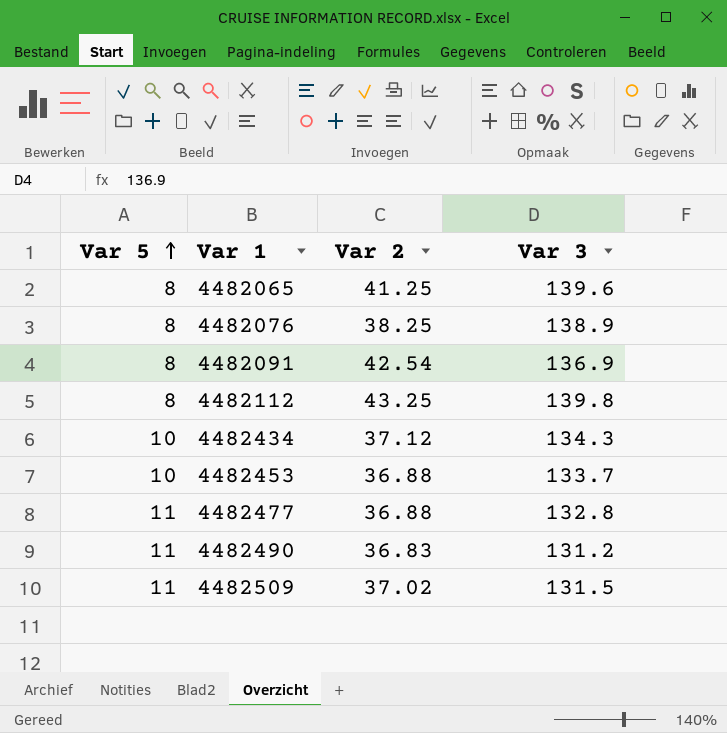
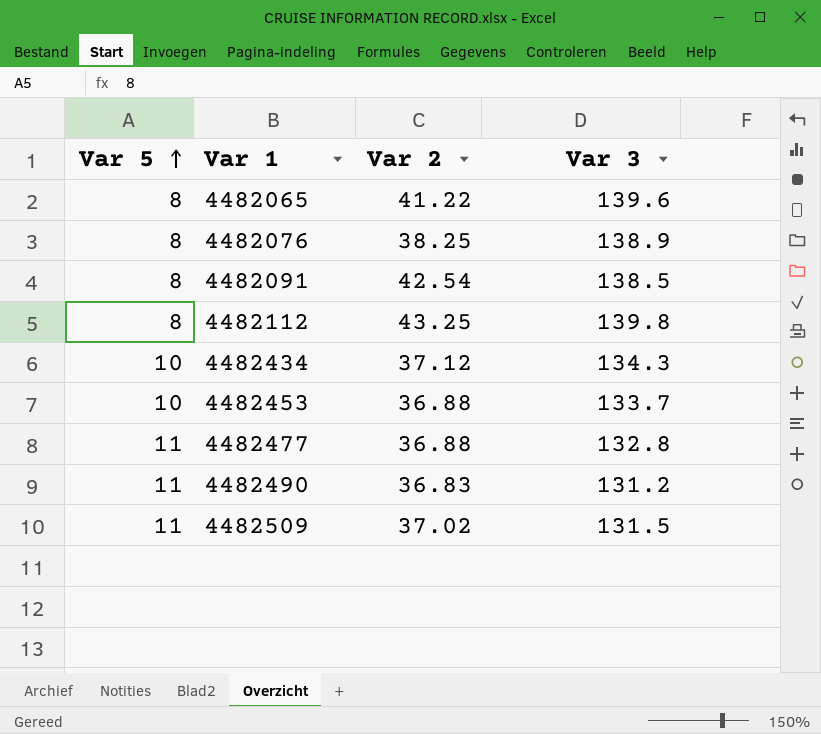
4482065 | Var 2: 41.25 -> 41.22
4482091 | Var 3: 136.9 -> 138.5

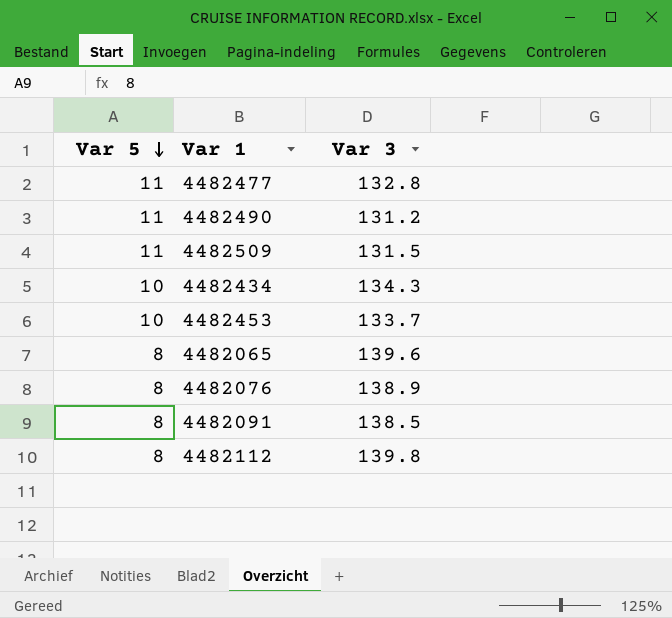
row order: Var 5 ascending -> Var 5 descending
column Var 2 | position: 3 -> none

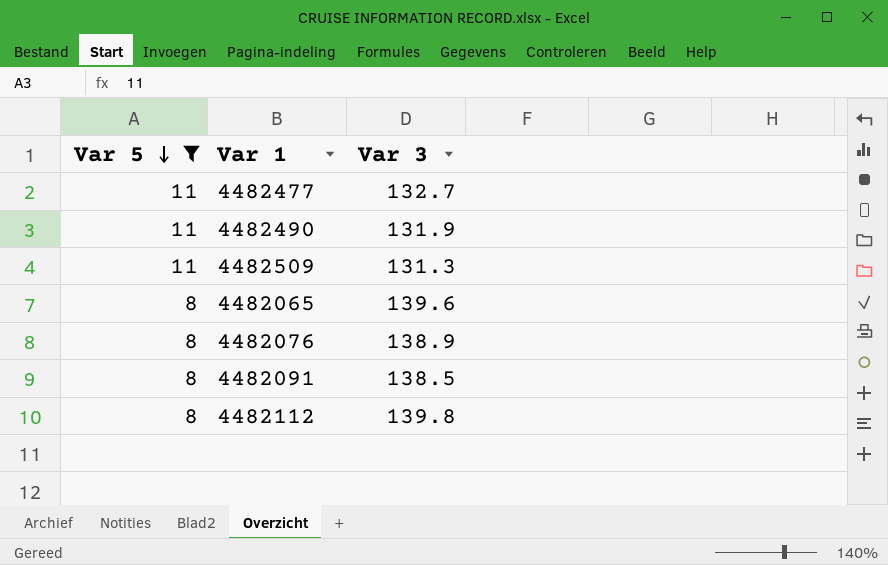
filter: none -> Var 5 != 10
4482477 | Var 3: 132.8 -> 132.7
4482490 | Var 3: 131.2 -> 131.9
4482509 | Var 3: 131.5 -> 131.3

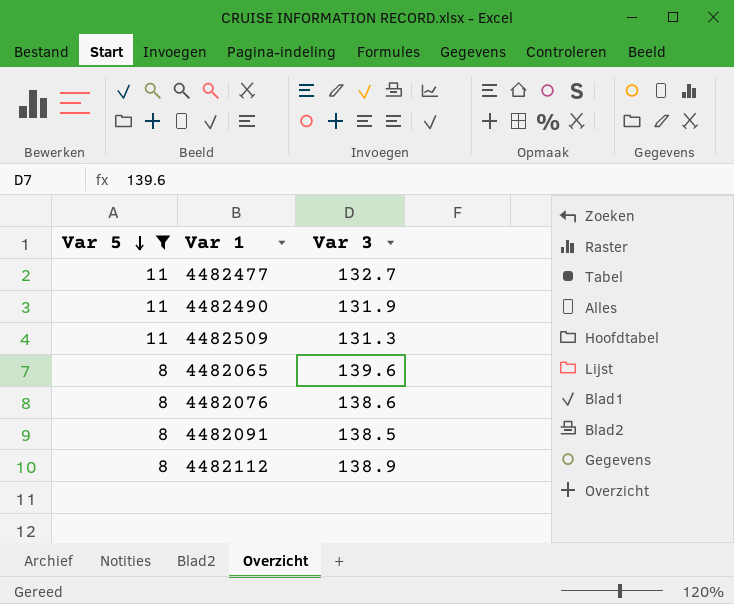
4482076 | Var 3: 138.9 -> 138.6
4482112 | Var 3: 139.8 -> 138.9

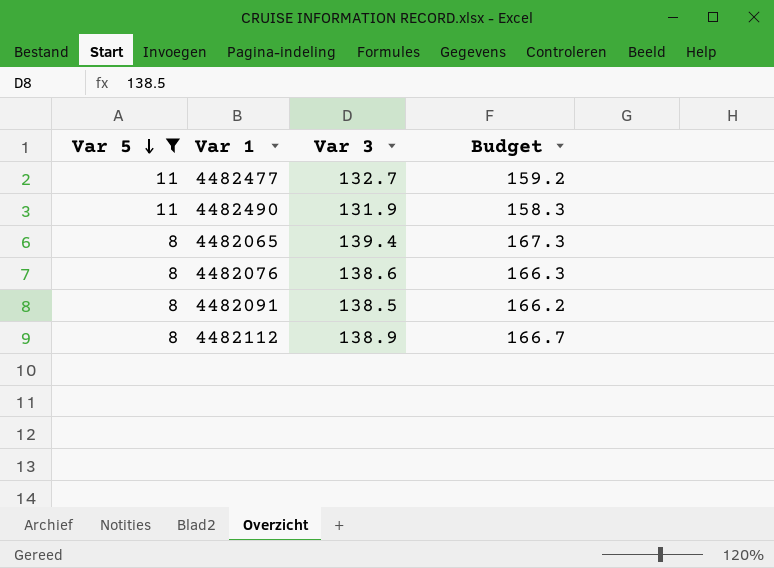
column Budget | formula: none -> [Var 3] * 1.2
row 4482509: 11 | 131.3 -> none
4482065 | Var 3: 139.6 -> 139.4

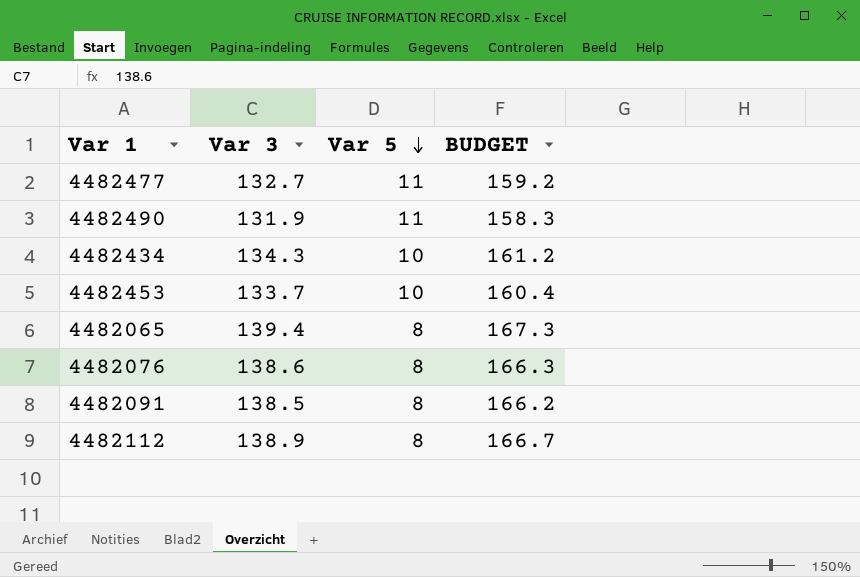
filter: Var 5 != 10 -> none
column Var 5 | position: 1 -> 3
column name: Budget -> BUDGET

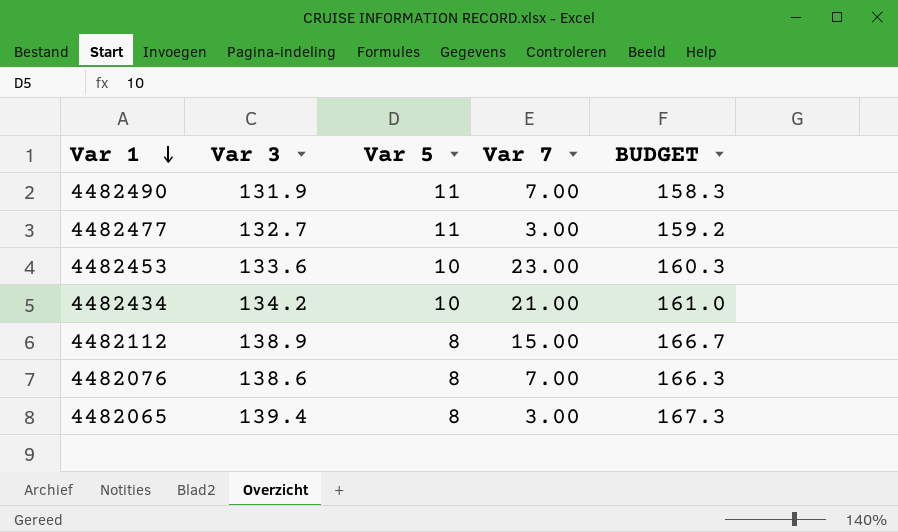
row order: Var 5 descending -> Var 1 descending
column Var 7 | position: none -> 4
row 4482091: 138.5 | 8 | 166.2 -> none
4482453 | Var 3: 133.7 -> 133.6
4482453 | BUDGET: 160.4 -> 160.3
4482434 | Var 3: 134.3 -> 134.2
4482434 | BUDGET: 161.2 -> 161.0

